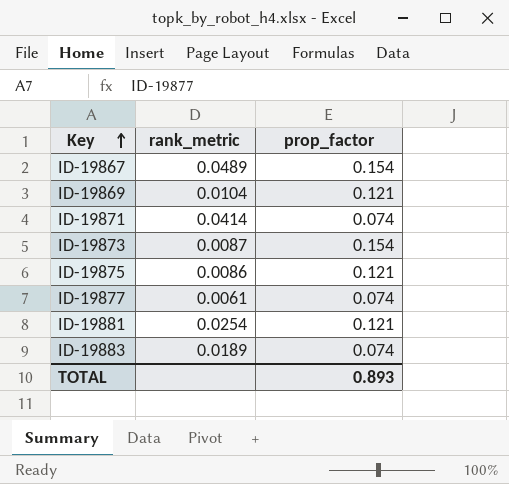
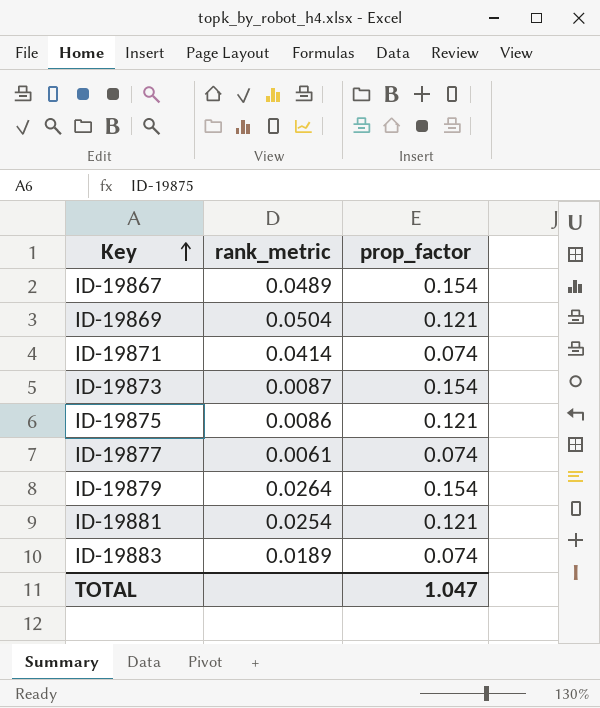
ID-19869 | rank_metric: 0.0104 -> 0.0504
row ID-19879: none -> 0.0264 | 0.154
TOTAL | prop_factor: 0.893 -> 1.047

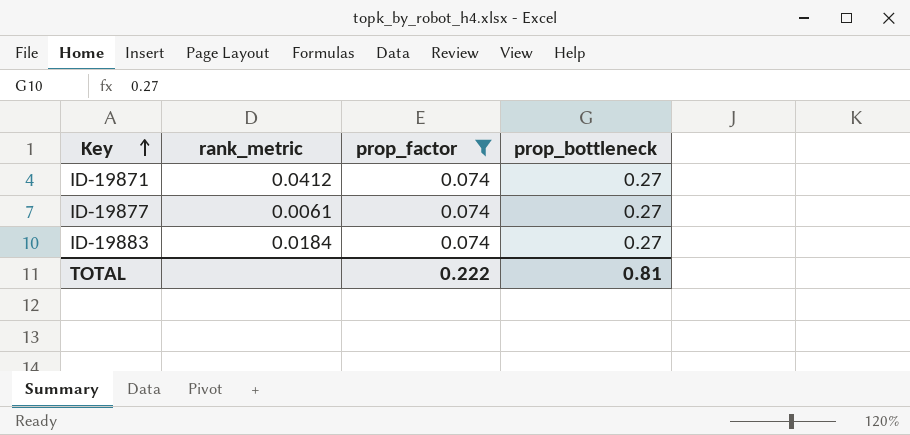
filter: none -> prop_factor = 0.074
column prop_bottleneck | position: none -> 4
ID-19871 | rank_metric: 0.0414 -> 0.0412
ID-19883 | rank_metric: 0.0189 -> 0.0184
TOTAL | prop_factor: 1.047 -> 0.222

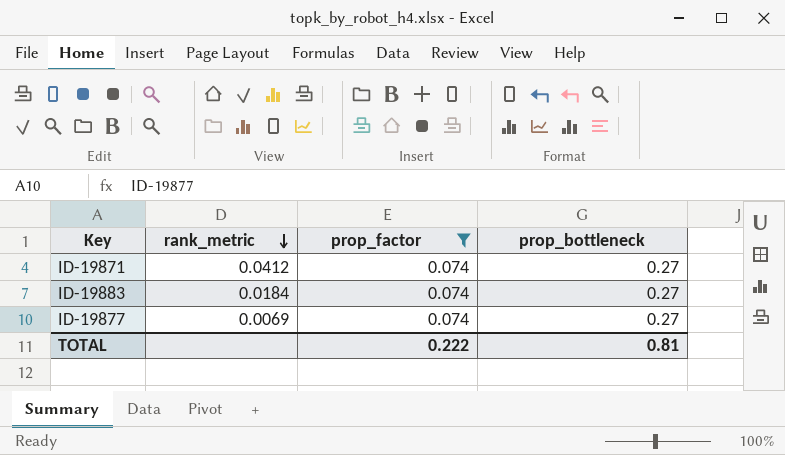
row order: Key ascending -> rank_metric descending
ID-19877 | rank_metric: 0.0061 -> 0.0069

